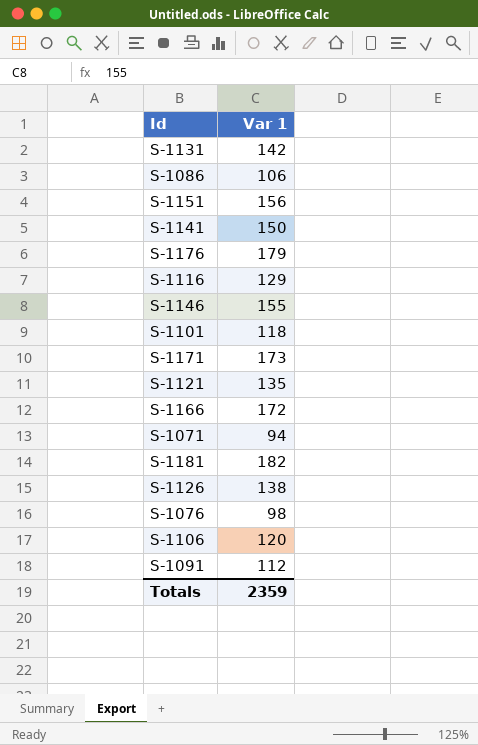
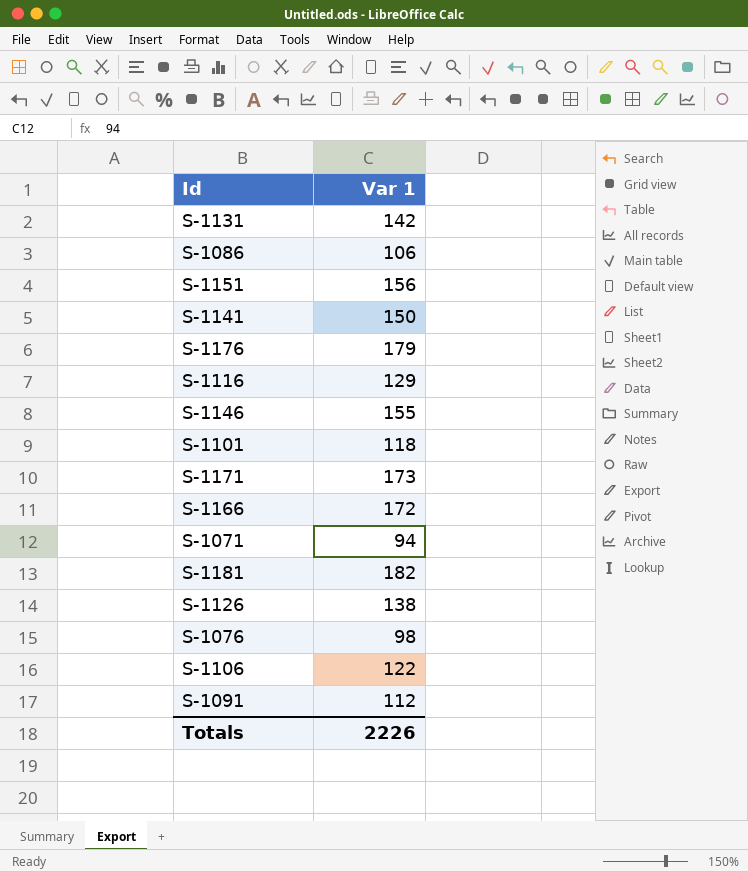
row S-1121: 135 -> none
S-1106 | Var 1: 120 -> 122
Totals | Var 1: 2359 -> 2226

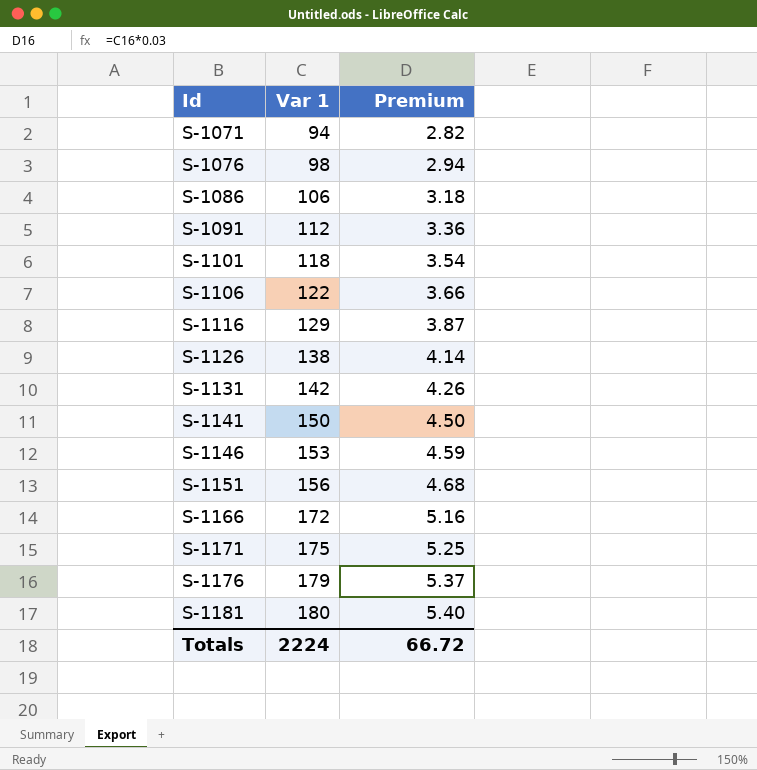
row order: none -> Id ascending
column Premium | formula: none -> [Var 1] * 0.03
S-1146 | Var 1: 155 -> 153
S-1171 | Var 1: 173 -> 175
S-1181 | Var 1: 182 -> 180
Totals | Var 1: 2226 -> 2224

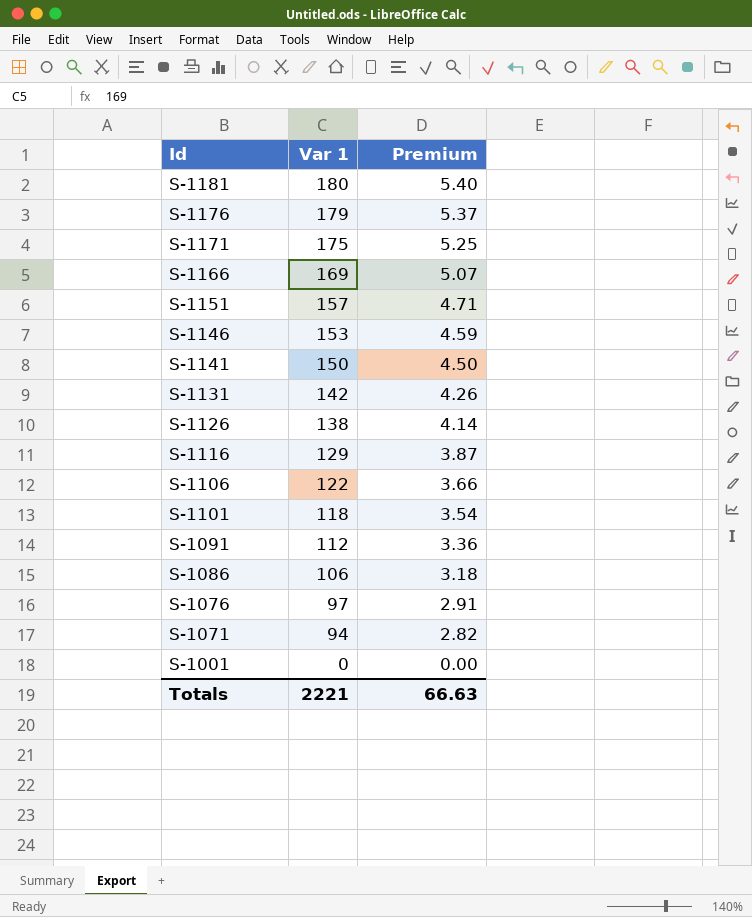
row order: Id ascending -> Id descending
S-1166 | Var 1: 172 -> 169
S-1166 | Premium: 5.16 -> 5.07
S-1151 | Var 1: 156 -> 157
S-1151 | Premium: 4.68 -> 4.71
S-1076 | Var 1: 98 -> 97
S-1076 | Premium: 2.94 -> 2.91
row S-1001: none -> 0 | 0.00
Totals | Var 1: 2224 -> 2221
Totals | Premium: 66.72 -> 66.63

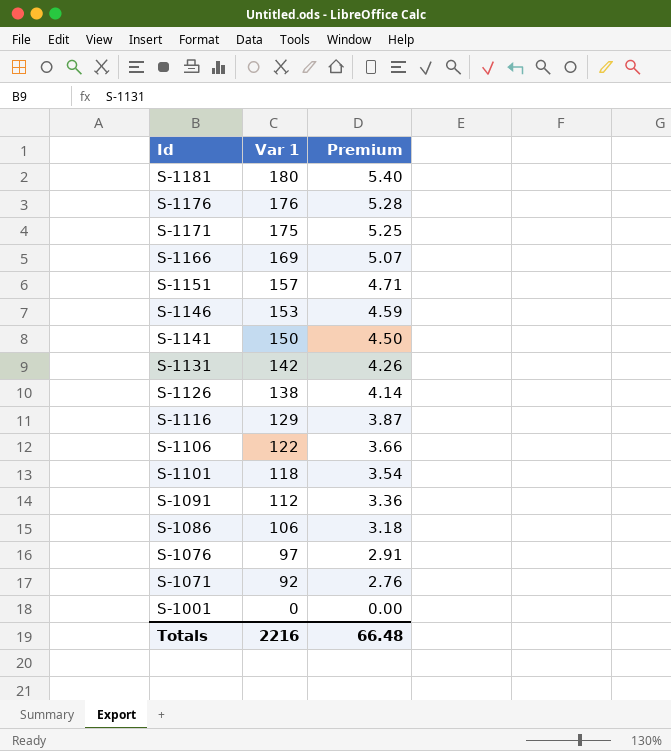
S-1176 | Var 1: 179 -> 176
S-1176 | Premium: 5.37 -> 5.28
S-1071 | Var 1: 94 -> 92
S-1071 | Premium: 2.82 -> 2.76
Totals | Var 1: 2221 -> 2216
Totals | Premium: 66.63 -> 66.48

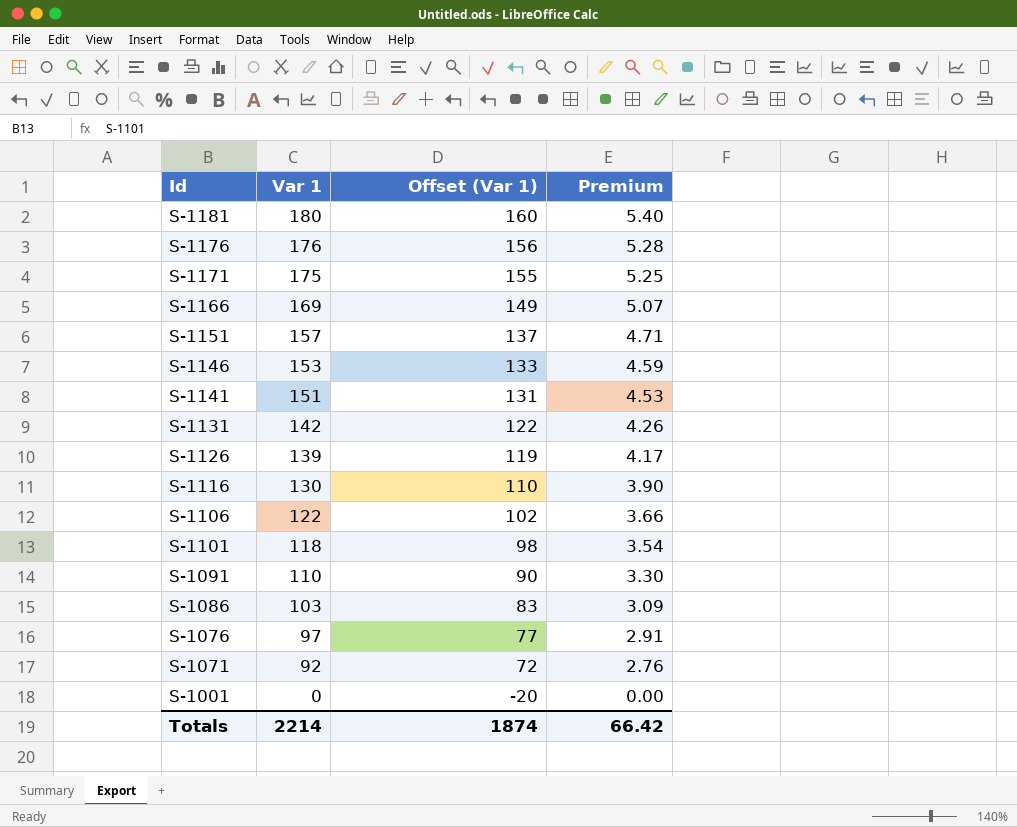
column Offset (Var 1) | formula: none -> [Var 1] - 20
S-1141 | Var 1: 150 -> 151
S-1141 | Premium: 4.50 -> 4.53
S-1126 | Var 1: 138 -> 139
S-1126 | Premium: 4.14 -> 4.17
S-1116 | Var 1: 129 -> 130
S-1116 | Premium: 3.87 -> 3.90
S-1091 | Var 1: 112 -> 110
S-1091 | Premium: 3.36 -> 3.30
S-1086 | Var 1: 106 -> 103
S-1086 | Premium: 3.18 -> 3.09
Totals | Var 1: 2216 -> 2214
Totals | Premium: 66.48 -> 66.42

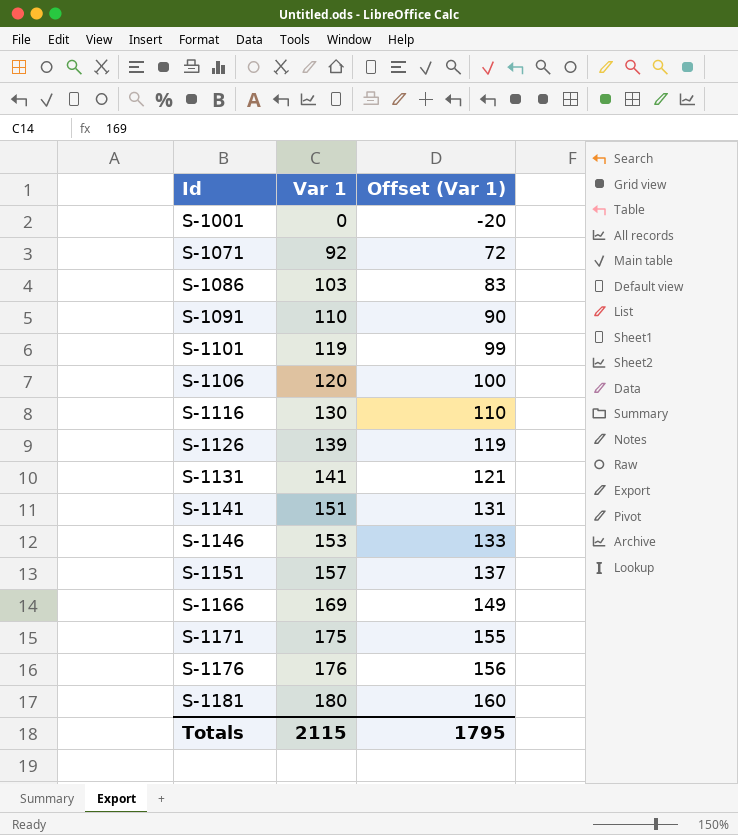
row order: Id descending -> Id ascending
column Premium | formula: [Var 1] * 0.03 -> none
row S-1076: 97 | 77 | 2.91 -> none
S-1101 | Var 1: 118 -> 119
S-1101 | Offset (Var 1): 98 -> 99
S-1106 | Var 1: 122 -> 120
S-1106 | Offset (Var 1): 102 -> 100
S-1131 | Var 1: 142 -> 141
S-1131 | Offset (Var 1): 122 -> 121
Totals | Var 1: 2214 -> 2115
Totals | Offset (Var 1): 1874 -> 1795

